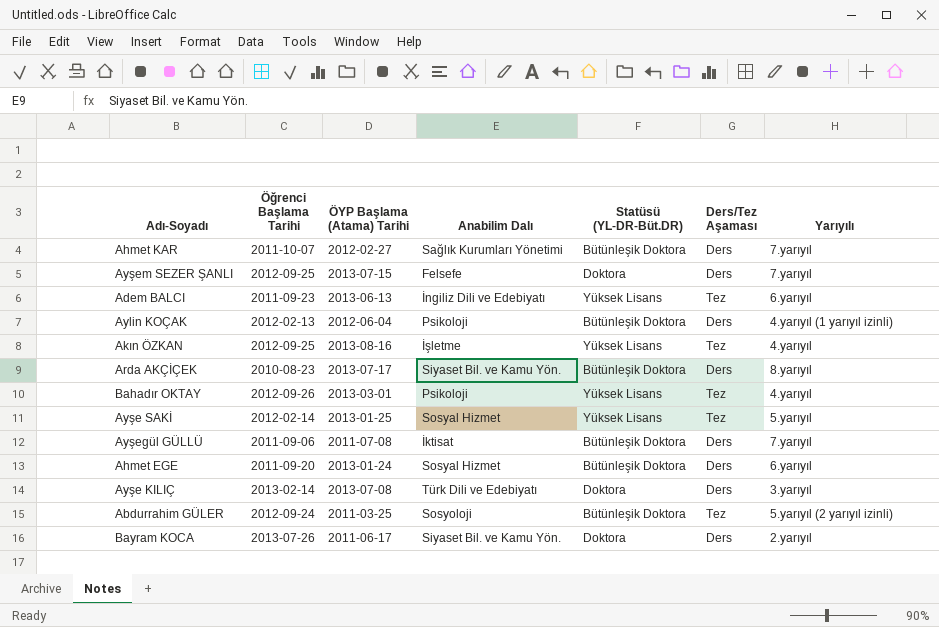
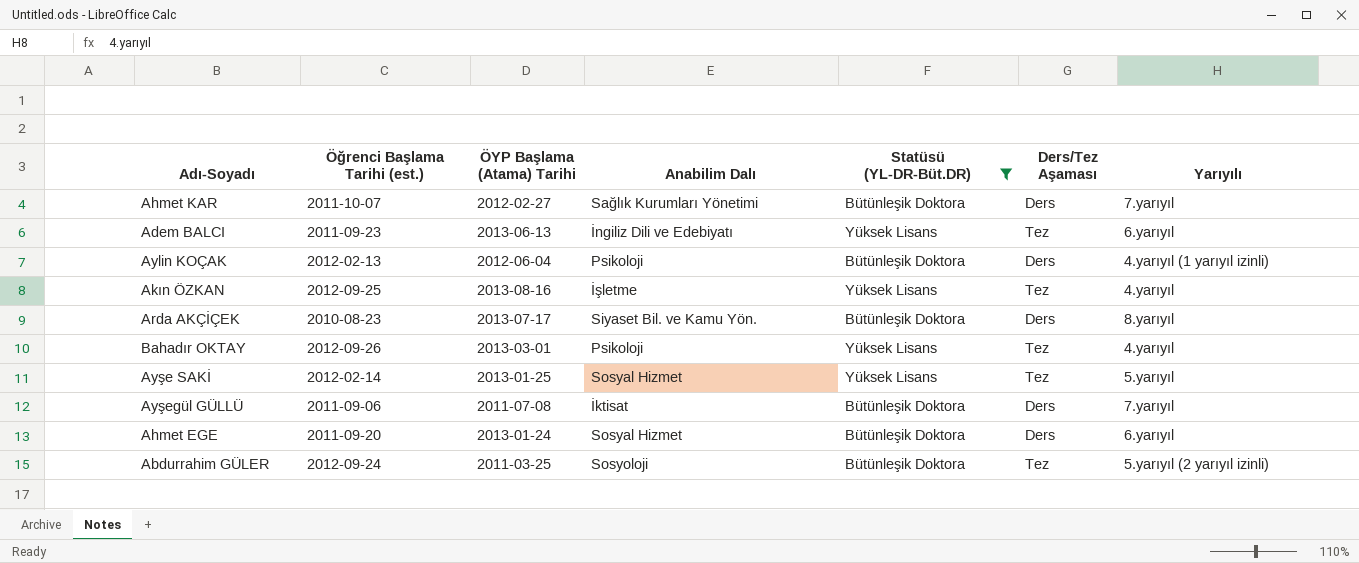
filter: none -> Statüsü (YL-DR-Büt.DR) != Doktora
column name: Öğrenci Başlama Tarihi -> Öğrenci Başlama Tarihi (est.)

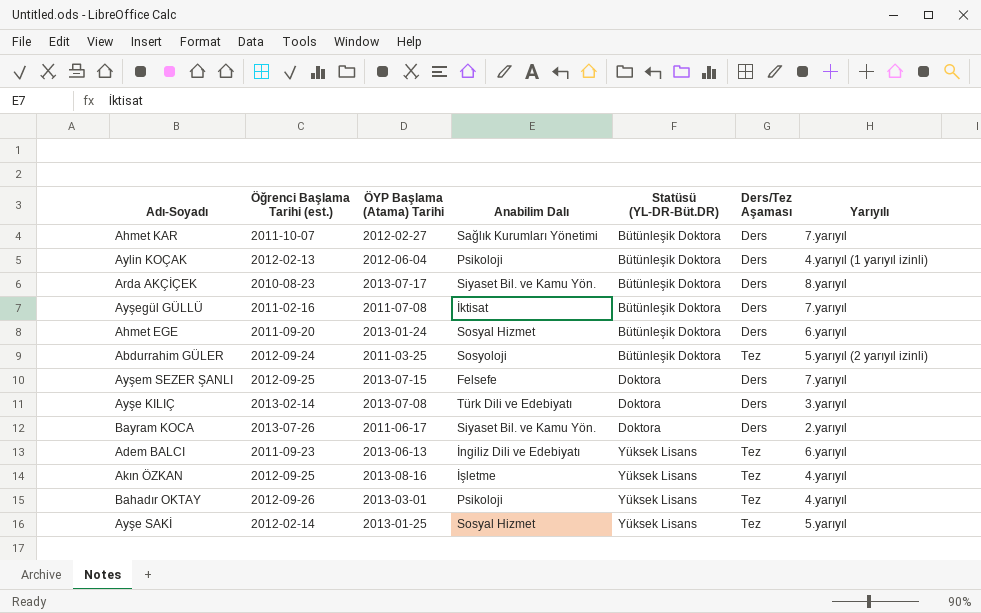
filter: Statüsü (YL-DR-Büt.DR) != Doktora -> none
row order: none -> Statüsü (YL-DR-Büt.DR) ascending
Ayşegül GÜLLÜ | Öğrenci Başlama Tarihi (est.): 2011-09-06 -> 2011-02-16

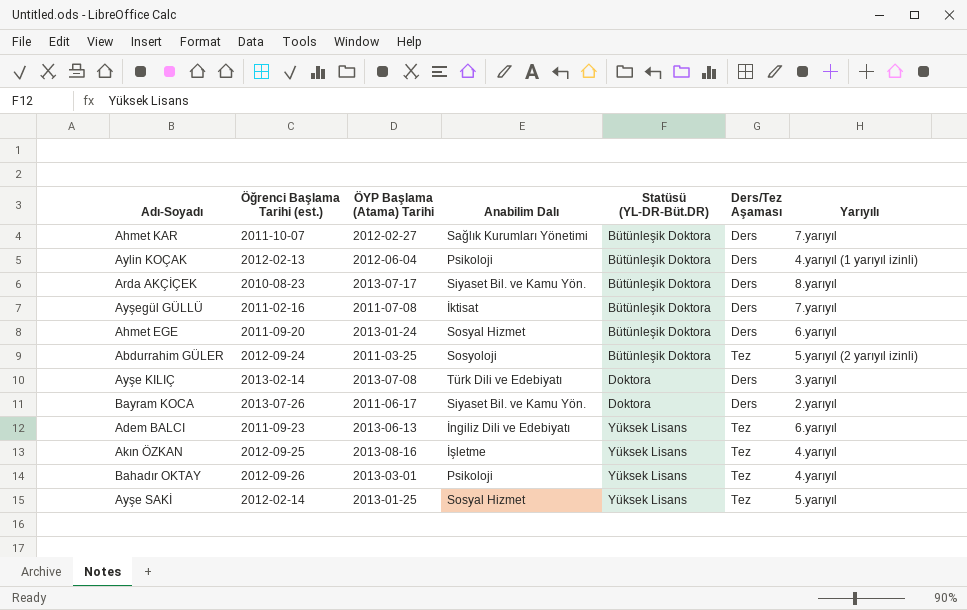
row Ayşem SEZER ŞANLI: 2012-09-25 | 2013-07-15 | Felsefe | Doktora | Ders | 7.yarıyıl -> none

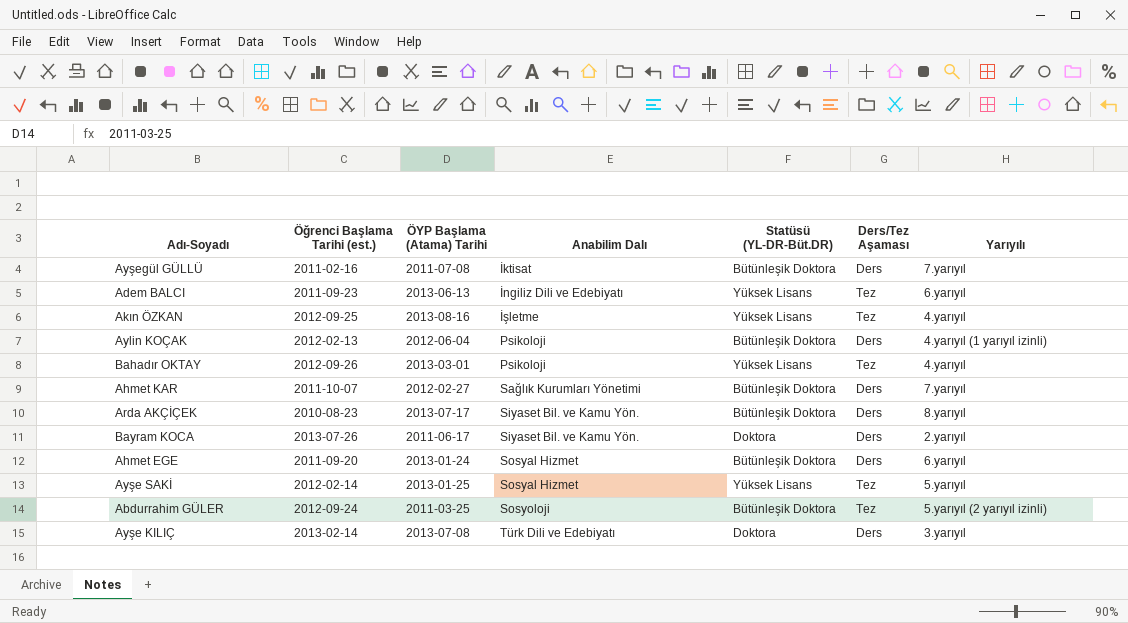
row order: Statüsü (YL-DR-Büt.DR) ascending -> Anabilim Dalı ascending

